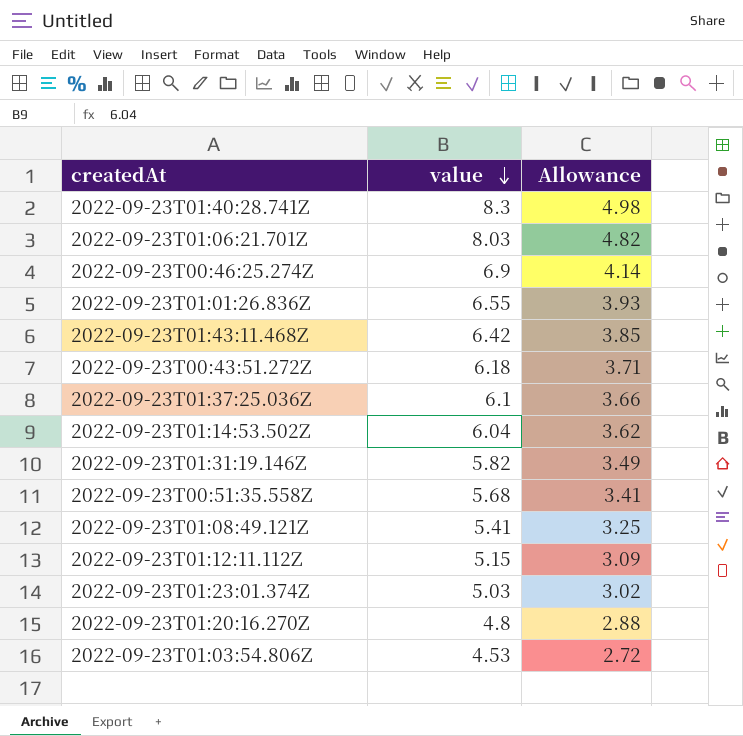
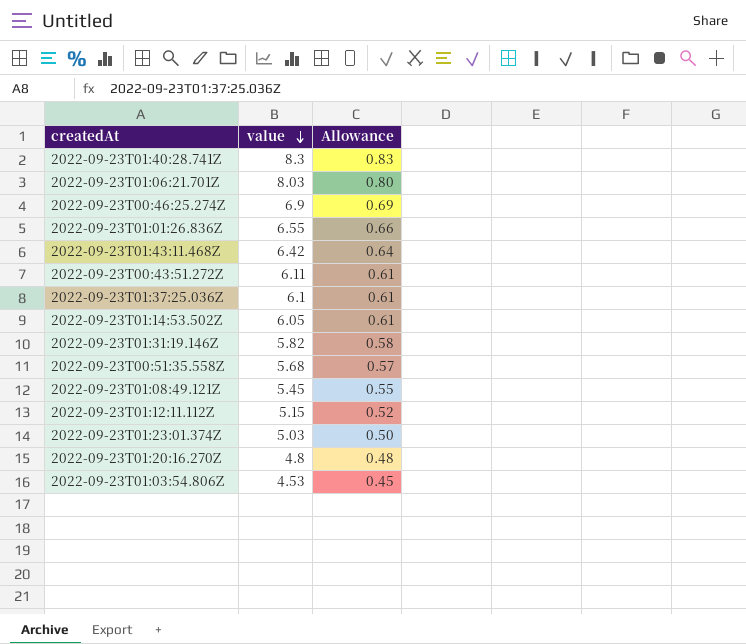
column Allowance | formula: [value] * 0.6 -> [value] * 0.1
2022-09-23T00:43:51.272Z | value: 6.18 -> 6.11
2022-09-23T01:14:53.502Z | value: 6.04 -> 6.05
2022-09-23T01:08:49.121Z | value: 5.41 -> 5.45

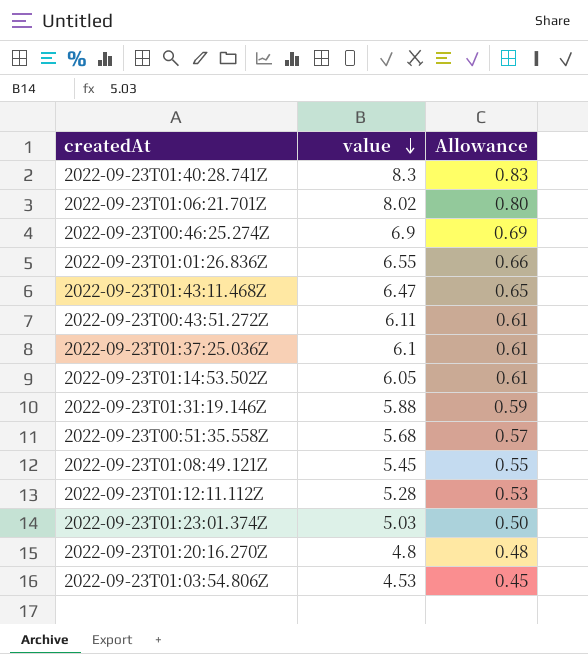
2022-09-23T01:06:21.701Z | value: 8.03 -> 8.02
2022-09-23T01:43:11.468Z | value: 6.42 -> 6.47
2022-09-23T01:43:11.468Z | Allowance: 0.64 -> 0.65
2022-09-23T01:31:19.146Z | value: 5.82 -> 5.88
2022-09-23T01:31:19.146Z | Allowance: 0.58 -> 0.59
2022-09-23T01:12:11.112Z | value: 5.15 -> 5.28
2022-09-23T01:12:11.112Z | Allowance: 0.52 -> 0.53

